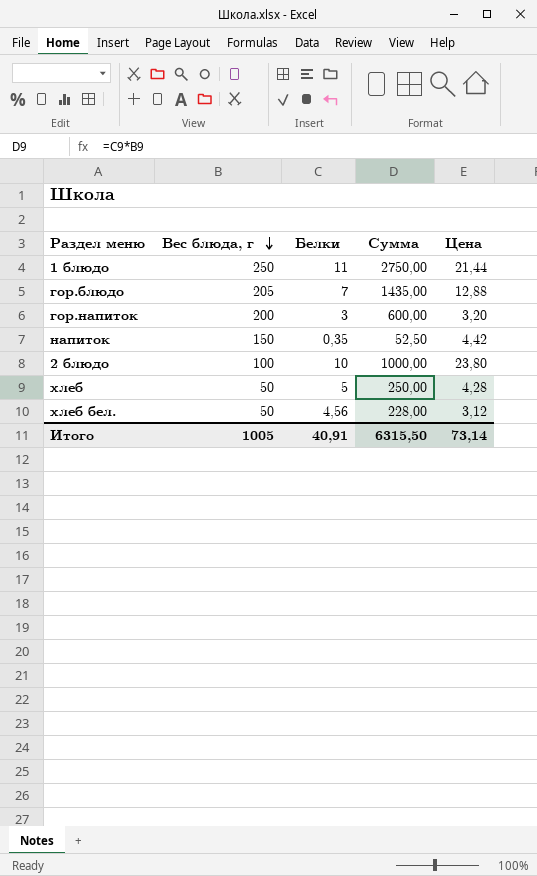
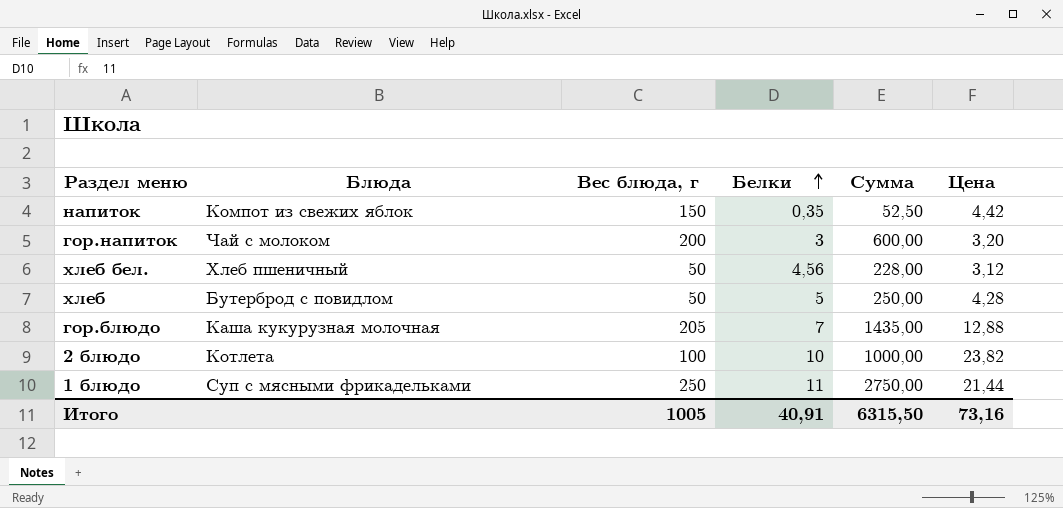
row order: Вес блюда, г descending -> Белки ascending
column Блюда | position: none -> 2
2 блюдо | Цена: 23,80 -> 23,82
Итого | Цена: 73,14 -> 73,16

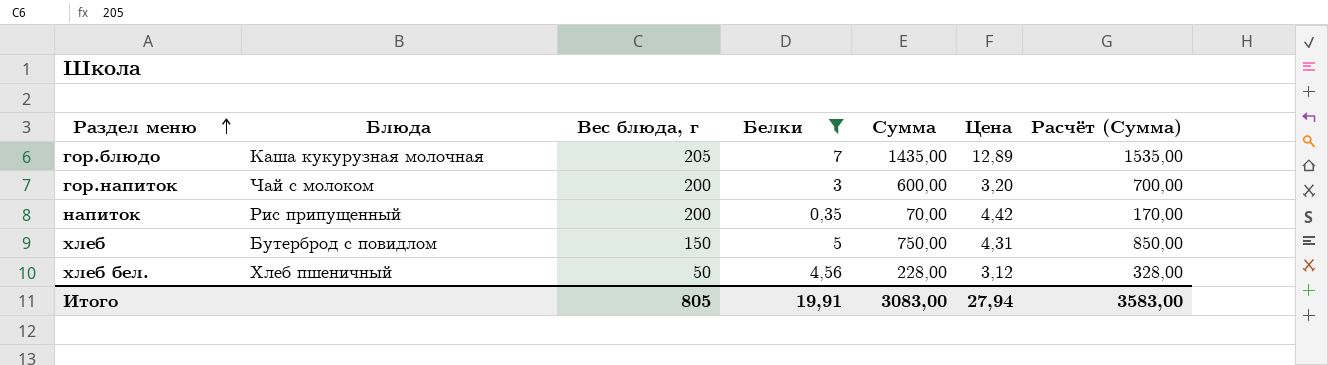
filter: none -> Белки <= 7
row order: Белки ascending -> Раздел меню ascending
column Расчёт (Сумма) | formula: none -> [Сумма] + 100
гор.блюдо | Цена: 12,88 -> 12,89
напиток | Блюда: Компот из свежих яблок -> Рис припущенный
напиток | Вес блюда, г: 150 -> 200
напиток | Сумма: 52,50 -> 70,00
хлеб | Вес блюда, г: 50 -> 150
хлеб | Сумма: 250,00 -> 750,00
хлеб | Цена: 4,28 -> 4,31
Итого | Вес блюда, г: 1005 -> 805
Итого | Белки: 40,91 -> 19,91
Итого | Сумма: 6315,50 -> 3083,00
Итого | Цена: 73,16 -> 27,94

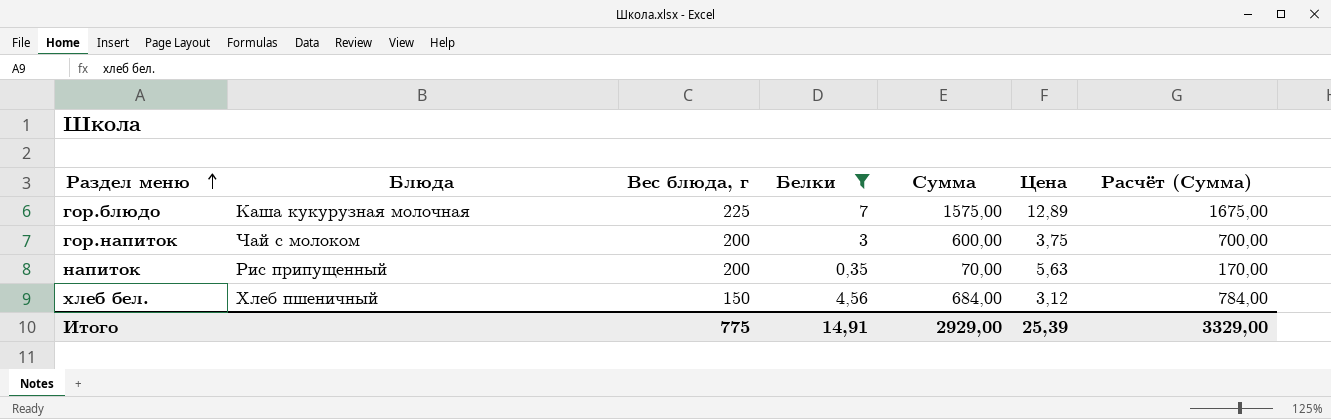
row хлеб: Бутерброд с повидлом | 150 | 5 | 750,00 | 4,31 | 850,00 -> none
гор.блюдо | Вес блюда, г: 205 -> 225
гор.блюдо | Сумма: 1435,00 -> 1575,00
гор.блюдо | Расчёт (Сумма): 1535,00 -> 1675,00
гор.напиток | Цена: 3,20 -> 3,75
напиток | Цена: 4,42 -> 5,63
хлеб бел. | Вес блюда, г: 50 -> 150
хлеб бел. | Сумма: 228,00 -> 684,00
хлеб бел. | Расчёт (Сумма): 328,00 -> 784,00
Итого | Вес блюда, г: 805 -> 775
Итого | Белки: 19,91 -> 14,91
Итого | Сумма: 3083,00 -> 2929,00
Итого | Цена: 27,94 -> 25,39
Итого | Расчёт (Сумма): 3583,00 -> 3329,00

